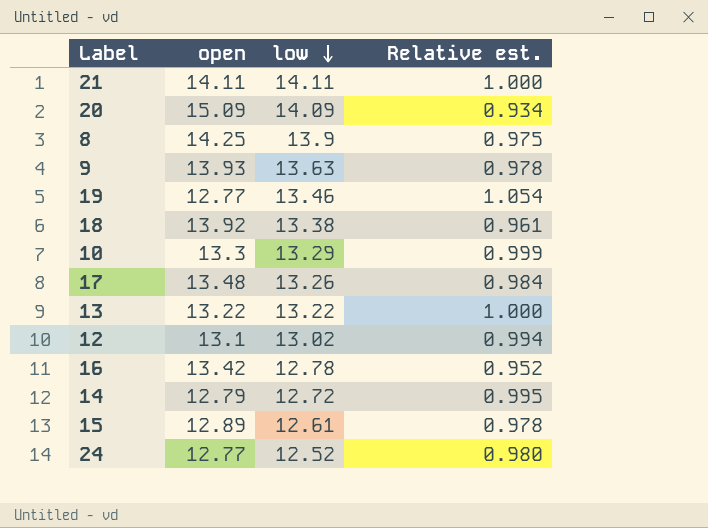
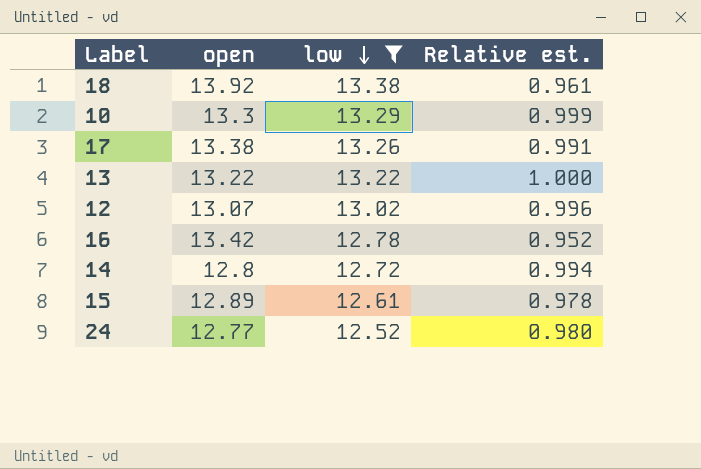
filter: none -> low <= 13.38
17 | open: 13.48 -> 13.38
17 | Relative est.: 0.984 -> 0.991
12 | open: 13.1 -> 13.07
12 | Relative est.: 0.994 -> 0.996
14 | open: 12.79 -> 12.8
14 | Relative est.: 0.995 -> 0.994

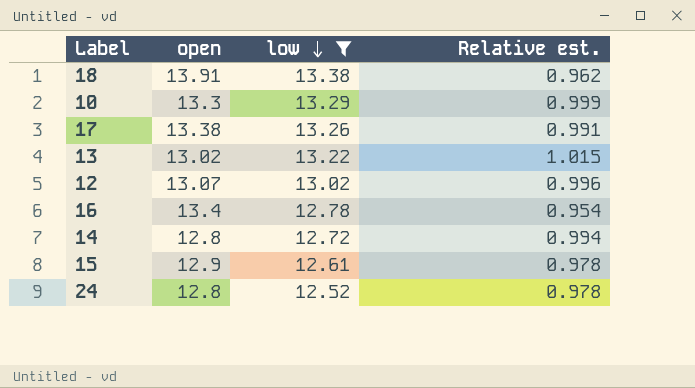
18 | open: 13.92 -> 13.91
18 | Relative est.: 0.961 -> 0.962
13 | open: 13.22 -> 13.02
13 | Relative est.: 1.000 -> 1.015
16 | open: 13.42 -> 13.4
16 | Relative est.: 0.952 -> 0.954
15 | open: 12.89 -> 12.9
24 | open: 12.77 -> 12.8
24 | Relative est.: 0.980 -> 0.978

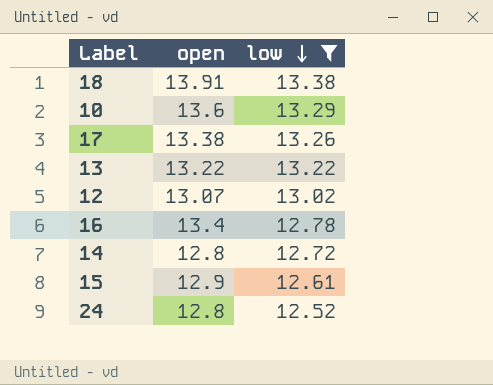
column Relative est. | formula: [low] / [open] -> none
10 | open: 13.3 -> 13.6
13 | open: 13.02 -> 13.22

